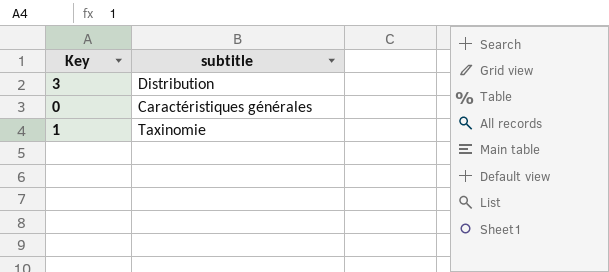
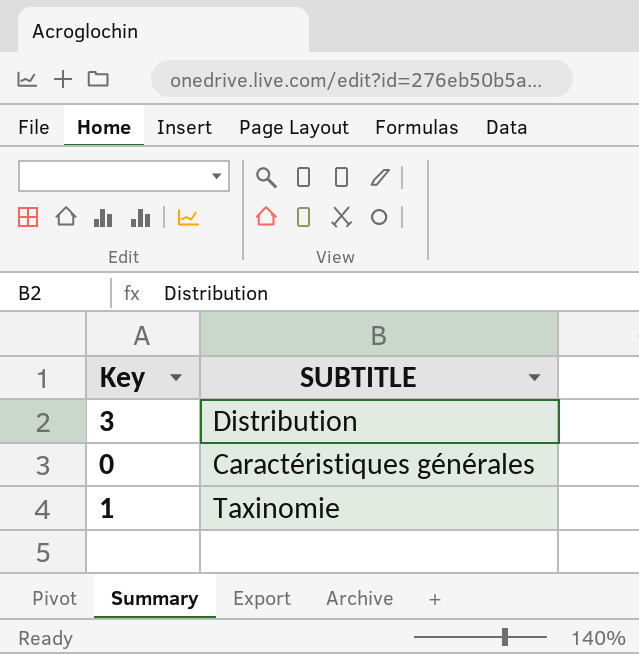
column name: subtitle -> SUBTITLE

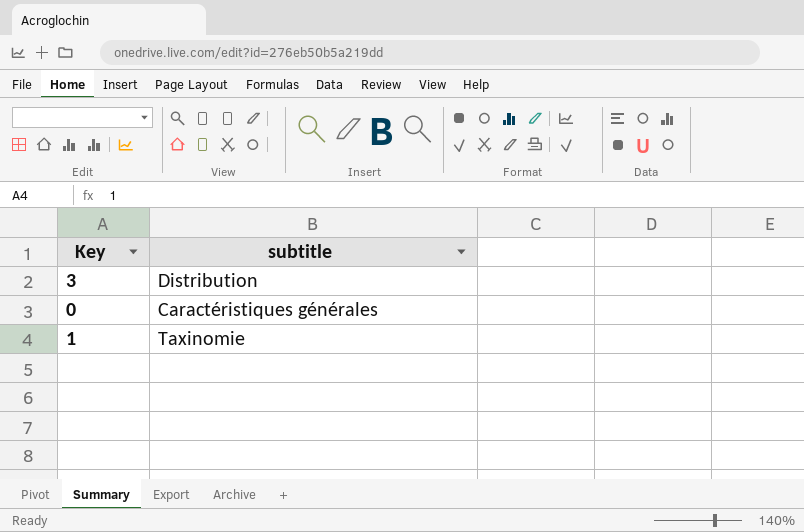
column name: SUBTITLE -> subtitle

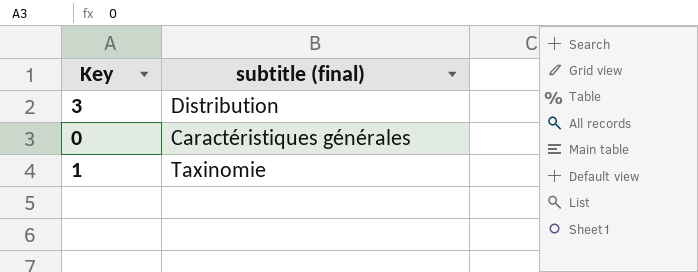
column name: subtitle -> subtitle (final)

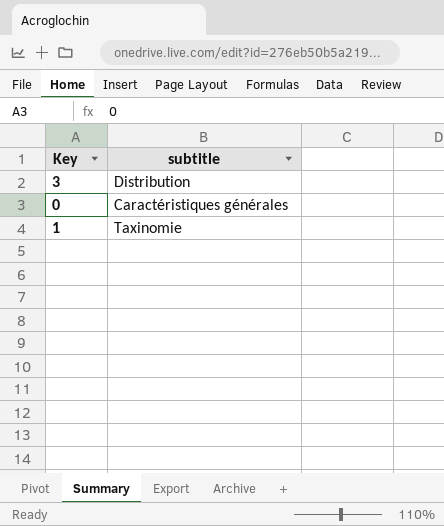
column name: subtitle (final) -> subtitle

